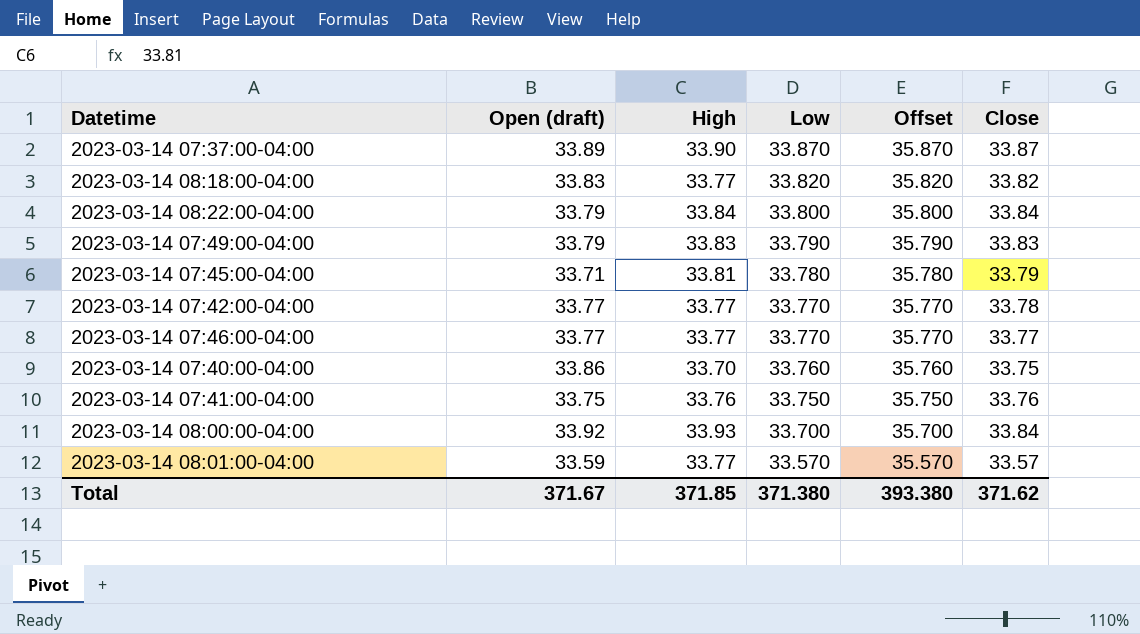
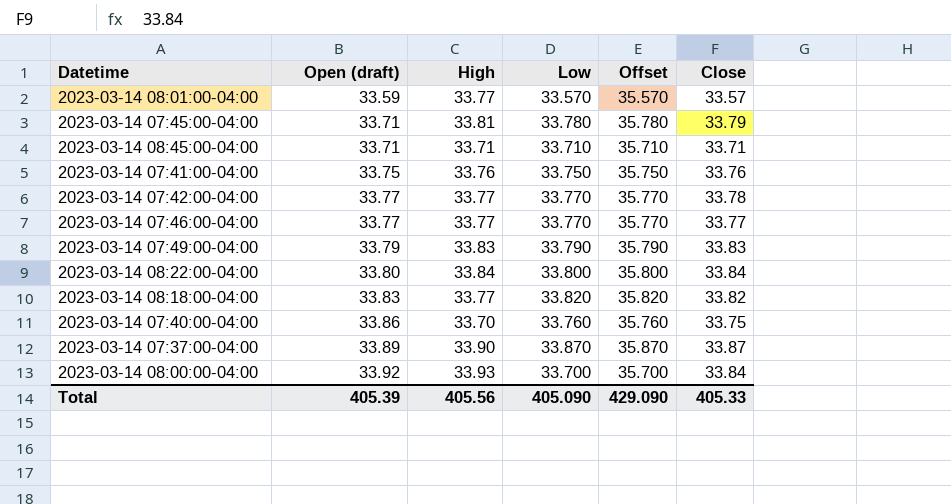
row order: Low descending -> Open (draft) ascending
row 2023-03-14 08:45:00-04:00: none -> 33.71 | 33.71 | 33.710 | 35.710 | 33.71
2023-03-14 08:22:00-04:00 | Open (draft): 33.79 -> 33.80
Total | Open (draft): 371.67 -> 405.39
Total | High: 371.85 -> 405.56
Total | Low: 371.380 -> 405.090
Total | Offset: 393.380 -> 429.090
Total | Close: 371.62 -> 405.33

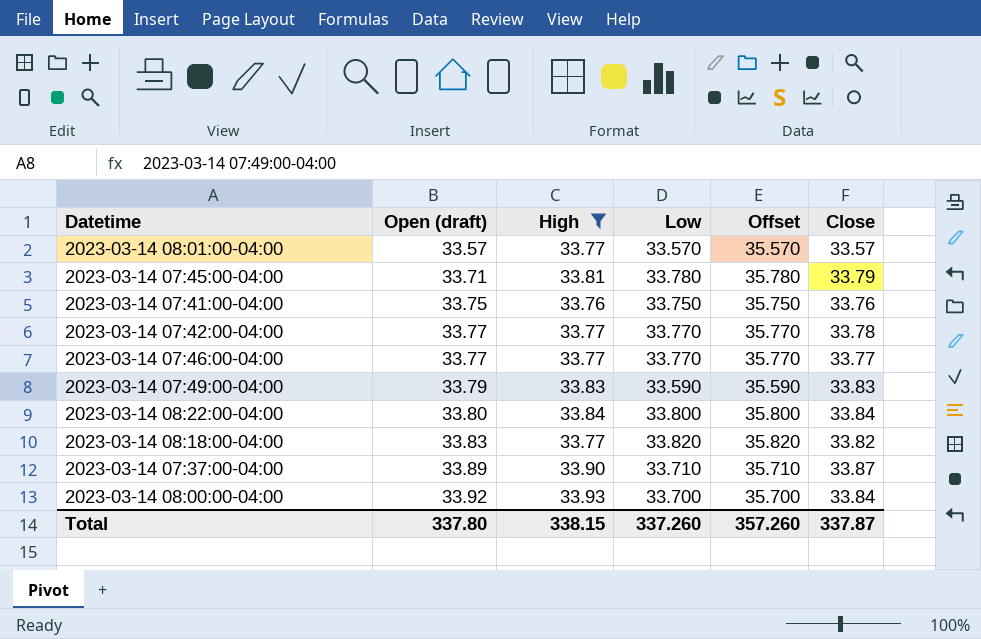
filter: none -> High >= 33.76
2023-03-14 08:01:00-04:00 | Open (draft): 33.59 -> 33.57
2023-03-14 07:49:00-04:00 | Low: 33.790 -> 33.590
2023-03-14 07:49:00-04:00 | Offset: 35.790 -> 35.590
2023-03-14 07:37:00-04:00 | Low: 33.870 -> 33.710
2023-03-14 07:37:00-04:00 | Offset: 35.870 -> 35.710
Total | Open (draft): 405.39 -> 337.80
Total | High: 405.56 -> 338.15
Total | Low: 405.090 -> 337.260
Total | Offset: 429.090 -> 357.260
Total | Close: 405.33 -> 337.87

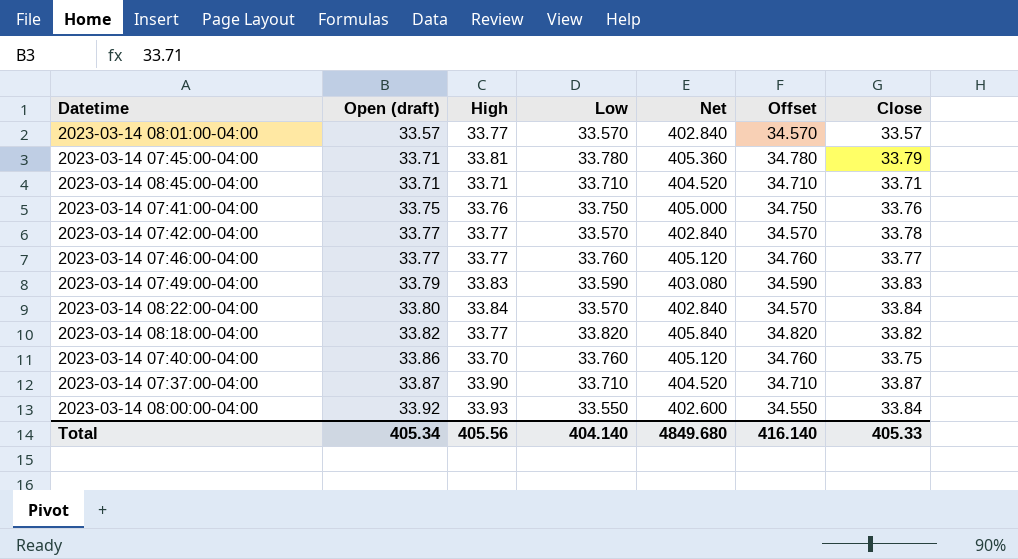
filter: High >= 33.76 -> none
column Net | formula: none -> [Low] * 12
column Offset | formula: [Low] + 2 -> [Low] + 1
2023-03-14 07:42:00-04:00 | Low: 33.770 -> 33.570
2023-03-14 07:46:00-04:00 | Low: 33.770 -> 33.760
2023-03-14 08:22:00-04:00 | Low: 33.800 -> 33.570
2023-03-14 08:18:00-04:00 | Open (draft): 33.83 -> 33.82
2023-03-14 07:37:00-04:00 | Open (draft): 33.89 -> 33.87
2023-03-14 08:00:00-04:00 | Low: 33.700 -> 33.550
Total | Open (draft): 337.80 -> 405.34
Total | High: 338.15 -> 405.56
Total | Low: 337.260 -> 404.140
Total | Offset: 357.260 -> 416.140
Total | Close: 337.87 -> 405.33

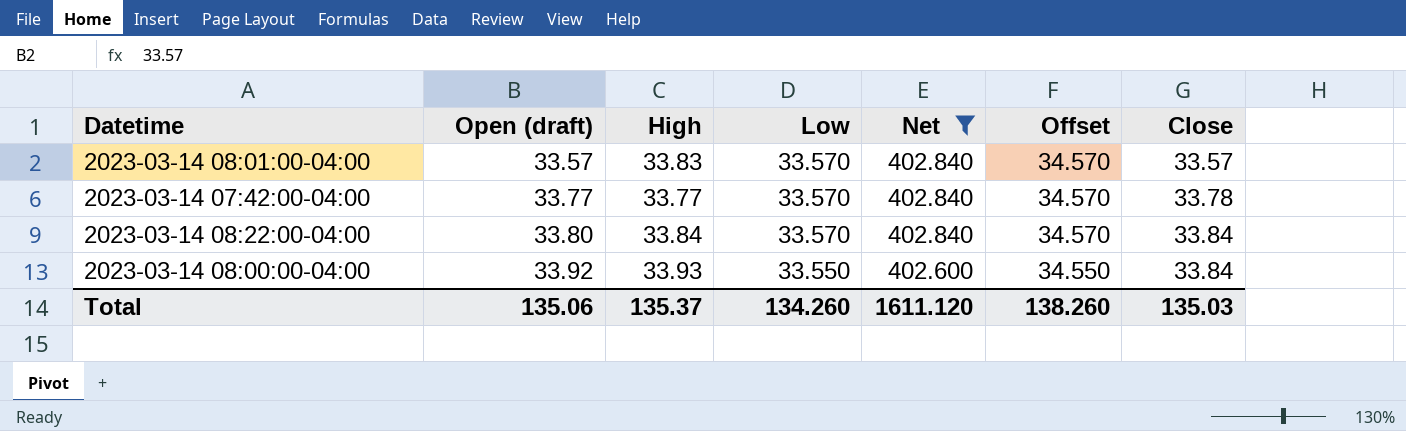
filter: none -> Net <= 402.840
2023-03-14 08:01:00-04:00 | High: 33.77 -> 33.83
Total | Open (draft): 405.34 -> 135.06
Total | High: 405.56 -> 135.37
Total | Low: 404.140 -> 134.260
Total | Net: 4849.680 -> 1611.120
Total | Offset: 416.140 -> 138.260
Total | Close: 405.33 -> 135.03

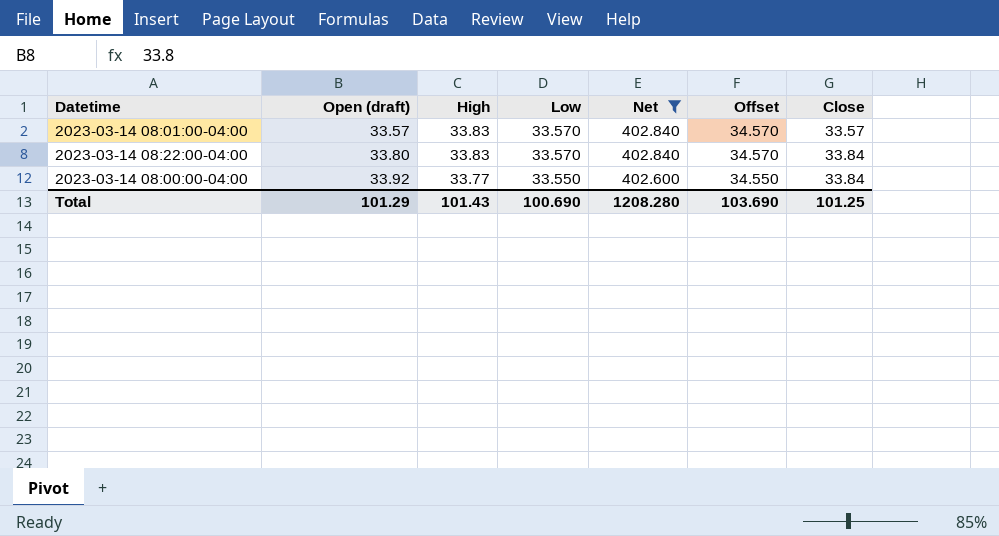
row 2023-03-14 07:42:00-04:00: 33.77 | 33.77 | 33.570 | 402.840 | 34.570 | 33.78 -> none
2023-03-14 08:22:00-04:00 | High: 33.84 -> 33.83
2023-03-14 08:00:00-04:00 | High: 33.93 -> 33.77
Total | Open (draft): 135.06 -> 101.29
Total | High: 135.37 -> 101.43
Total | Low: 134.260 -> 100.690
Total | Net: 1611.120 -> 1208.280
Total | Offset: 138.260 -> 103.690
Total | Close: 135.03 -> 101.25

